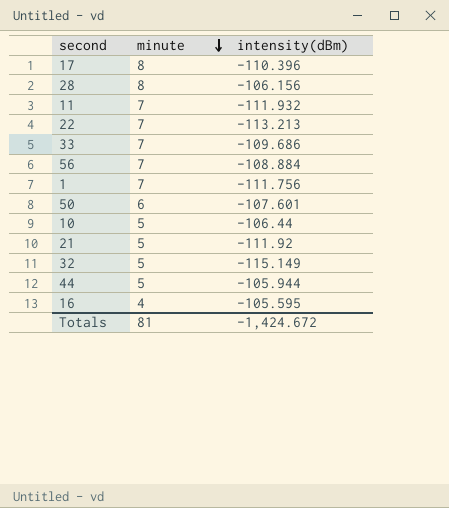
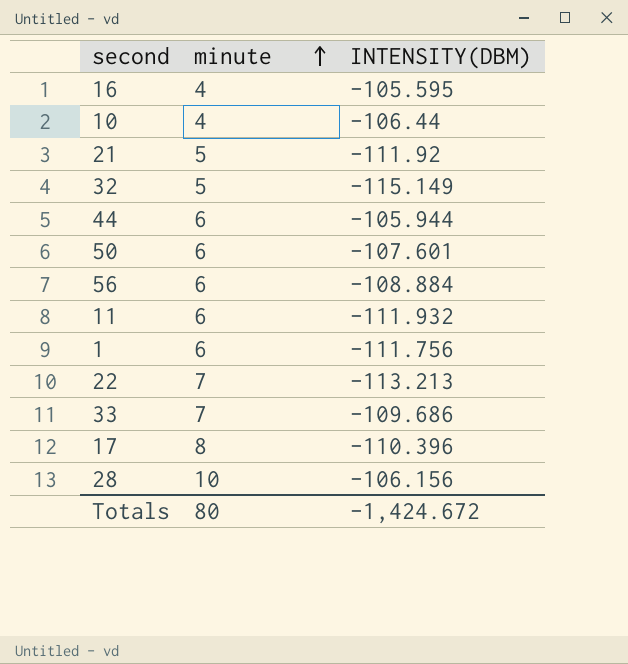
row order: minute descending -> minute ascending
column name: intensity(dBm) -> INTENSITY(DBM)
10 | minute: 5 -> 4
44 | minute: 5 -> 6
56 | minute: 7 -> 6
11 | minute: 7 -> 6
1 | minute: 7 -> 6
28 | minute: 8 -> 10
Totals | minute: 81 -> 80

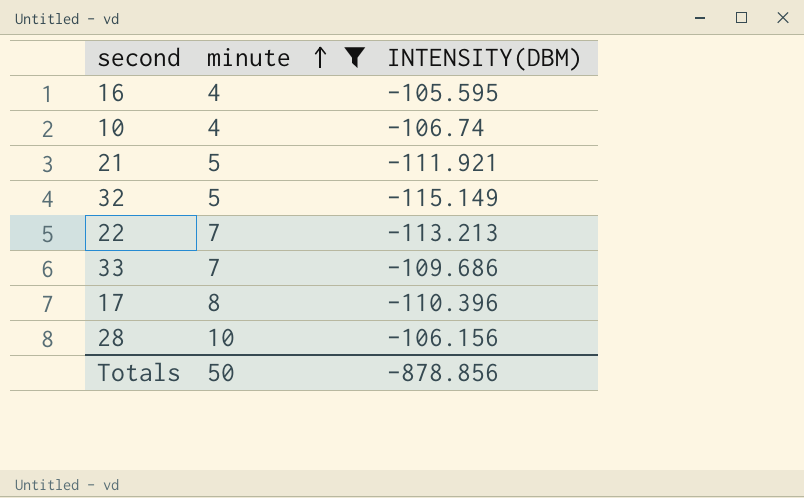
filter: none -> minute != 6
10 | INTENSITY(DBM): -106.44 -> -106.74
21 | INTENSITY(DBM): -111.92 -> -111.921
Totals | minute: 80 -> 50
Totals | INTENSITY(DBM): -1,424.672 -> -878.856

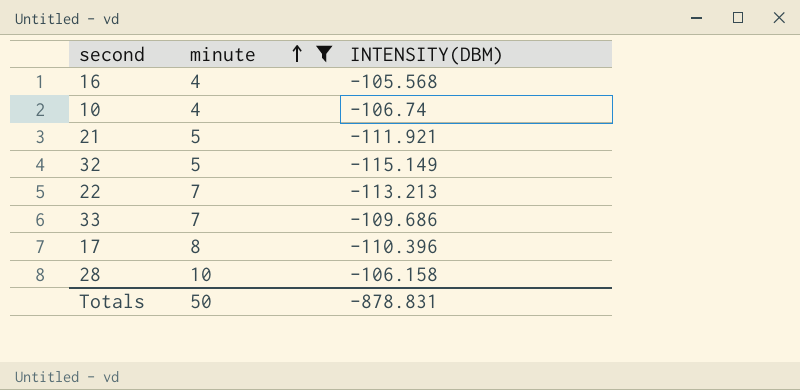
16 | INTENSITY(DBM): -105.595 -> -105.568
28 | INTENSITY(DBM): -106.156 -> -106.158
Totals | INTENSITY(DBM): -878.856 -> -878.831

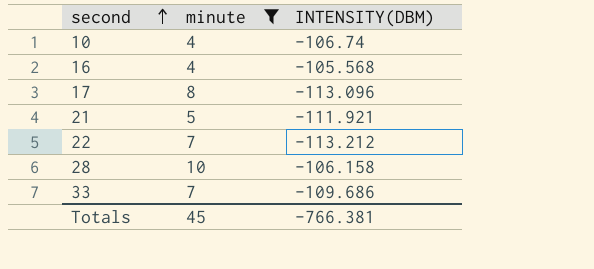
row order: minute ascending -> second ascending
row 32: 5 | -115.149 -> none
17 | INTENSITY(DBM): -110.396 -> -113.096
22 | INTENSITY(DBM): -113.213 -> -113.212
Totals | minute: 50 -> 45
Totals | INTENSITY(DBM): -878.831 -> -766.381

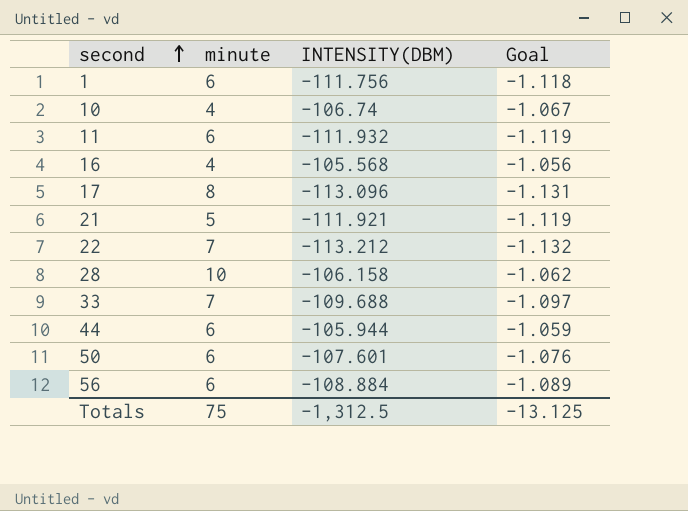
filter: minute != 6 -> none
column Goal | formula: none -> [INTENSITY(DBM)] * 0.01
33 | INTENSITY(DBM): -109.686 -> -109.688
Totals | minute: 45 -> 75
Totals | INTENSITY(DBM): -766.381 -> -1,312.5

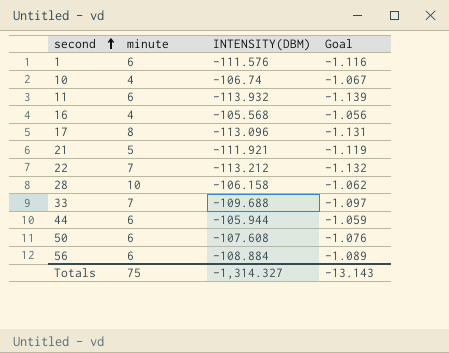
1 | INTENSITY(DBM): -111.756 -> -111.576
1 | Goal: -1.118 -> -1.116
11 | INTENSITY(DBM): -111.932 -> -113.932
11 | Goal: -1.119 -> -1.139
50 | INTENSITY(DBM): -107.601 -> -107.608
Totals | INTENSITY(DBM): -1,312.5 -> -1,314.327
Totals | Goal: -13.125 -> -13.143

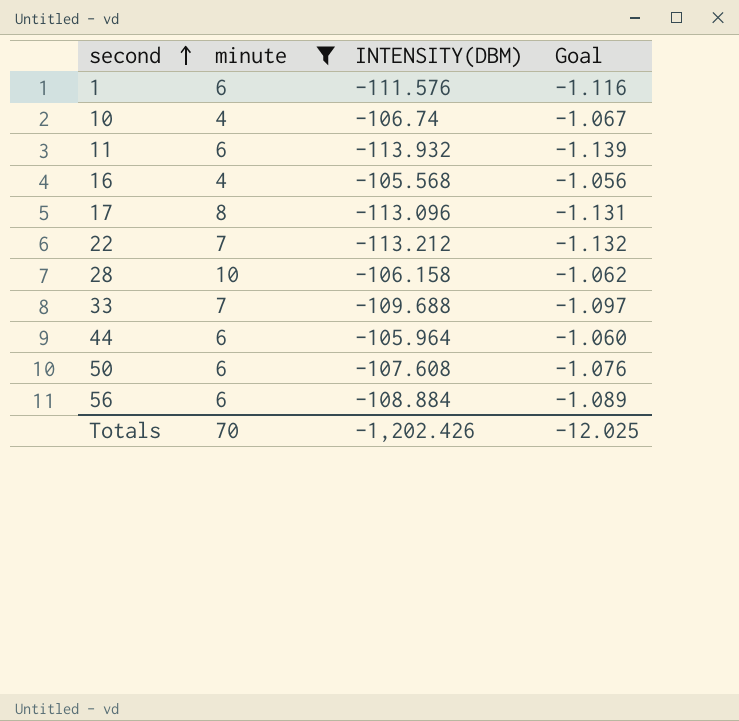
filter: none -> minute != 5
44 | INTENSITY(DBM): -105.944 -> -105.964
44 | Goal: -1.059 -> -1.060
Totals | minute: 75 -> 70
Totals | INTENSITY(DBM): -1,314.327 -> -1,202.426
Totals | Goal: -13.143 -> -12.025

